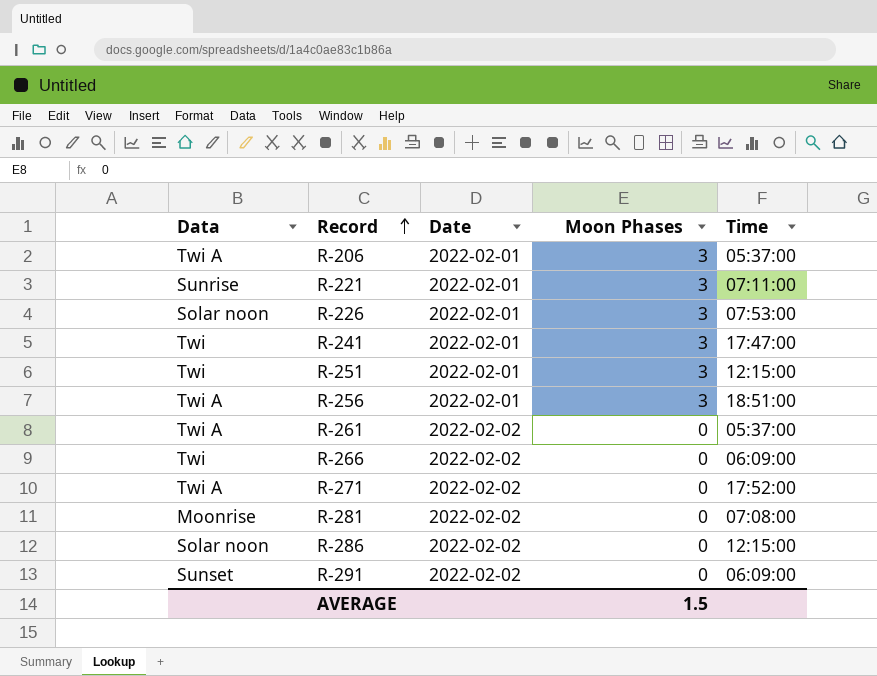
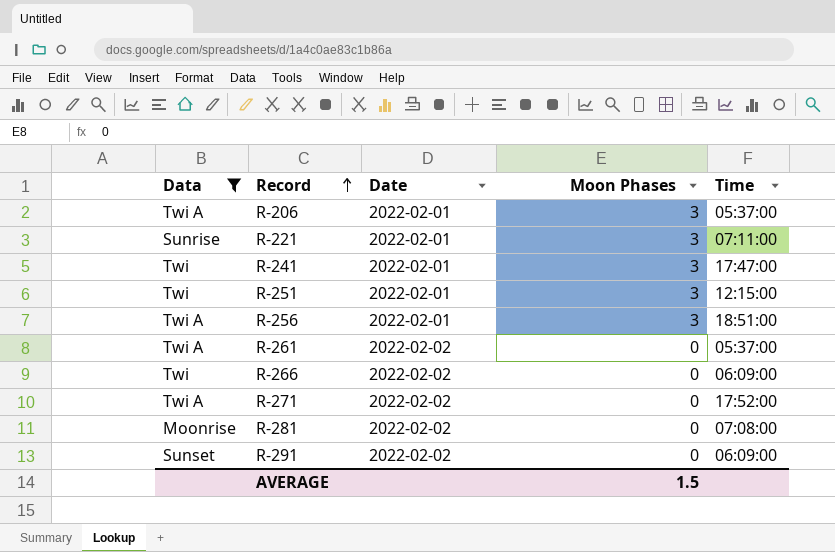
filter: none -> Data != Solar noon

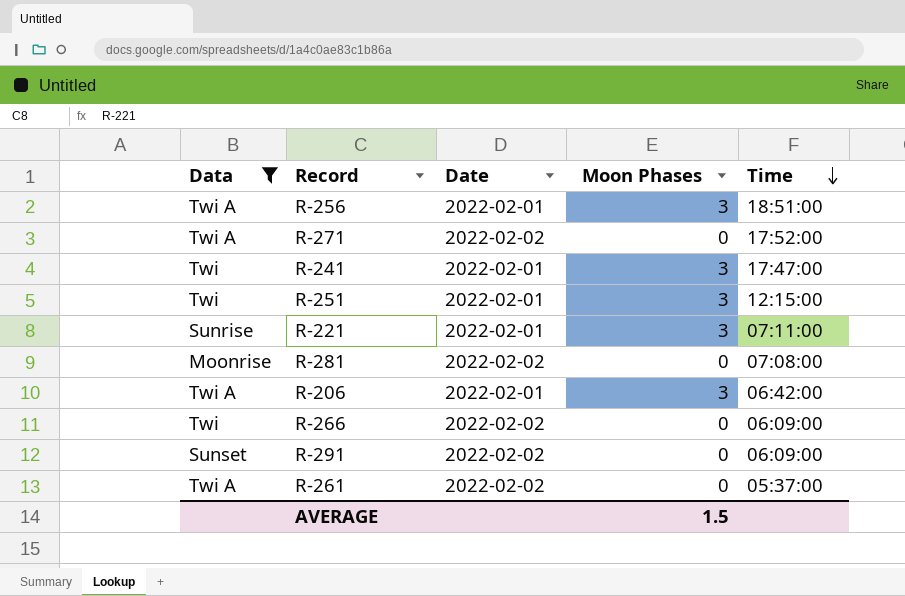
row order: Record ascending -> Time descending
R-206 | Time: 05:37:00 -> 06:42:00

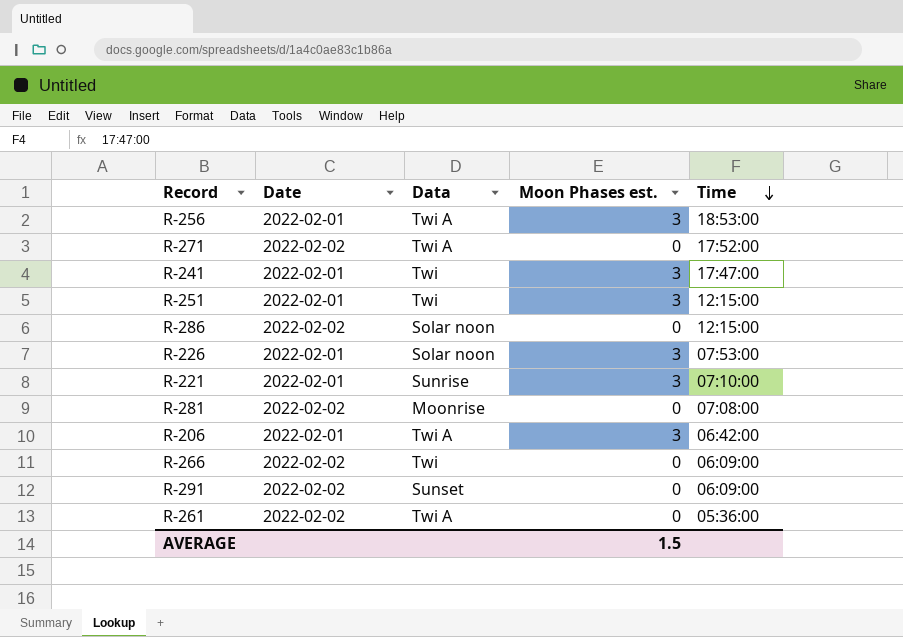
filter: Data != Solar noon -> none
column Data | position: 1 -> 3
column name: Moon Phases -> Moon Phases est.
R-256 | Time: 18:51:00 -> 18:53:00
R-221 | Time: 07:11:00 -> 07:10:00
R-261 | Time: 05:37:00 -> 05:36:00

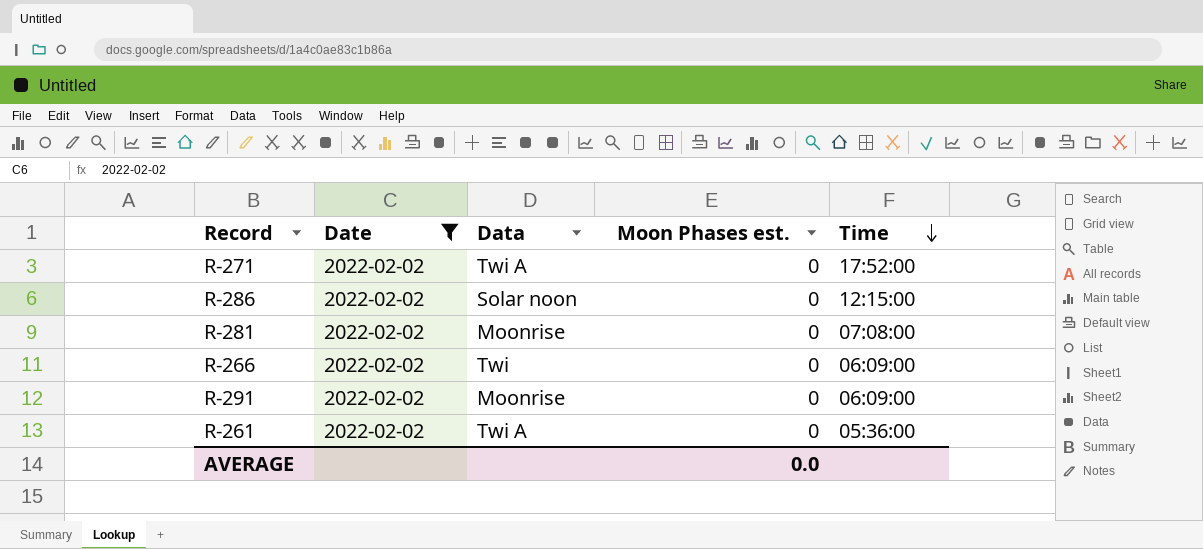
filter: none -> Date = 2022-02-02
R-291 | Data: Sunset -> Moonrise
AVERAGE | Moon Phases est.: 1.5 -> 0.0

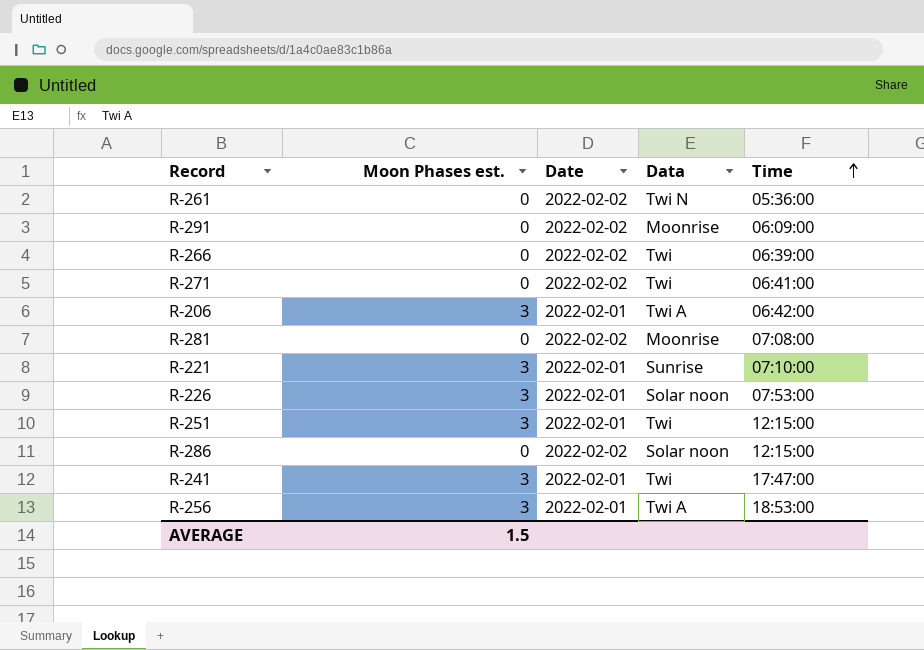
filter: Date = 2022-02-02 -> none
row order: Time descending -> Time ascending
column Moon Phases est. | position: 4 -> 2
R-261 | Data: Twi A -> Twi N
R-266 | Time: 06:09:00 -> 06:39:00
R-271 | Data: Twi A -> Twi
R-271 | Time: 17:52:00 -> 06:41:00
AVERAGE | Moon Phases est.: 0.0 -> 1.5

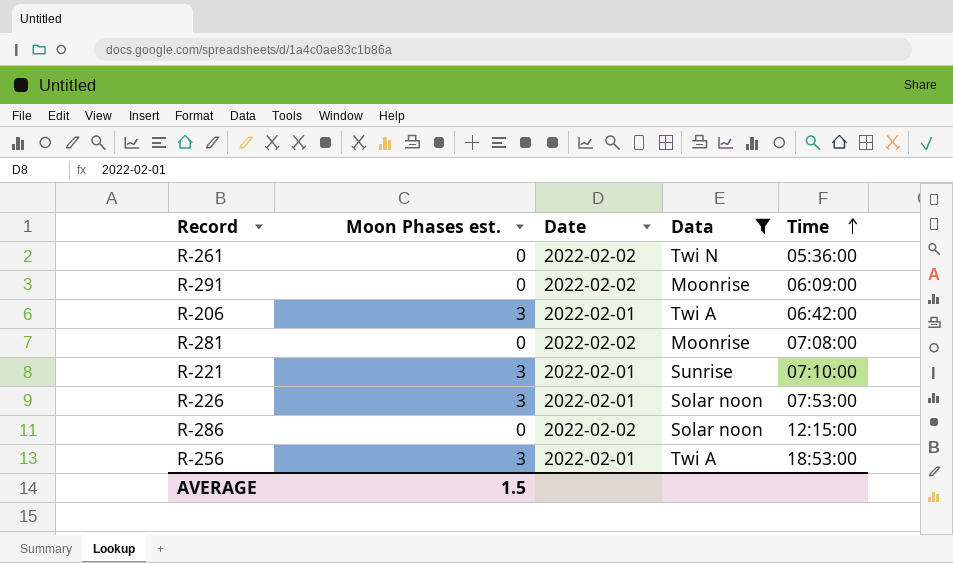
filter: none -> Data != Twi

